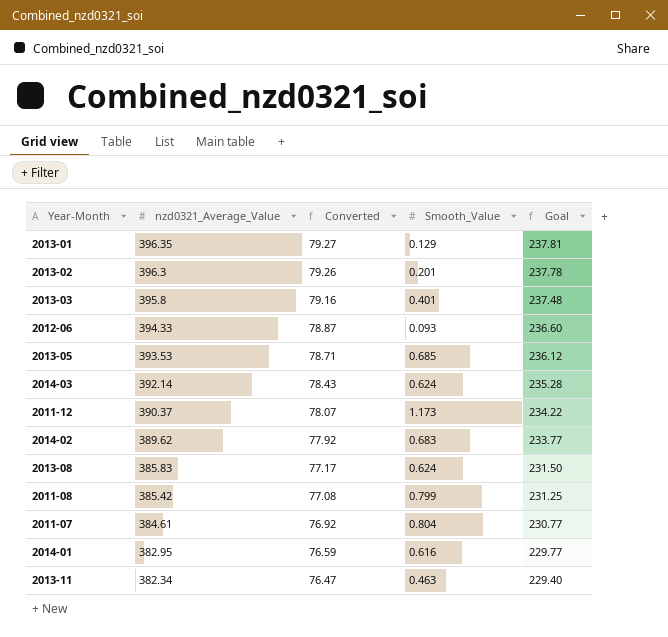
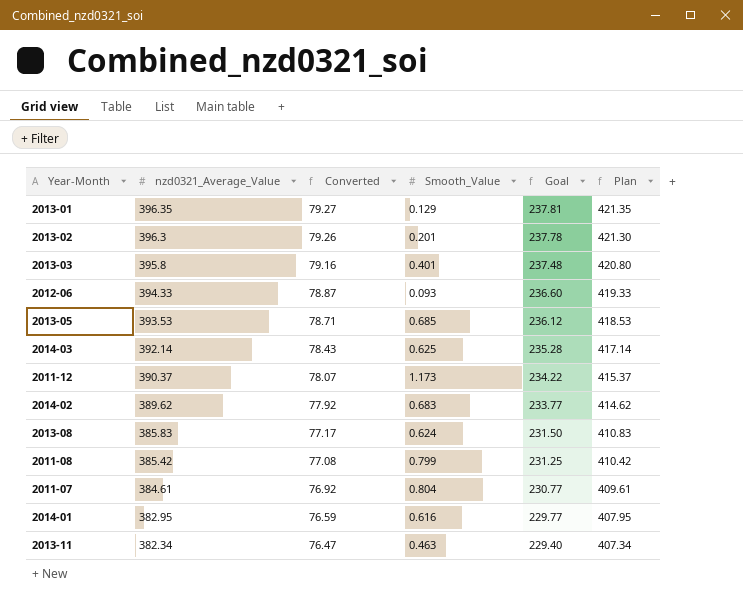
column Plan | formula: none -> [nzd0321_Average_Value] + 25
2014-03 | Smooth_Value: 0.624 -> 0.625

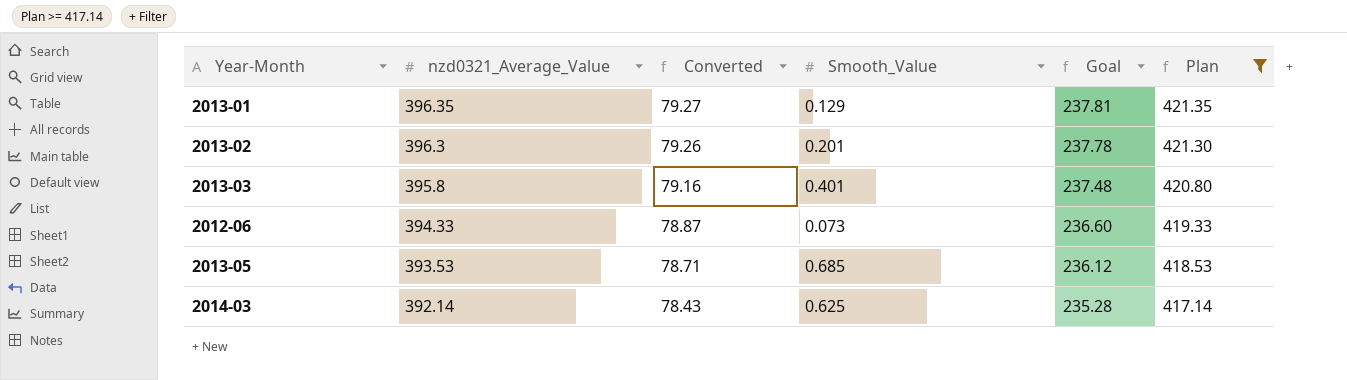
filter: none -> Plan >= 417.14
2012-06 | Smooth_Value: 0.093 -> 0.073

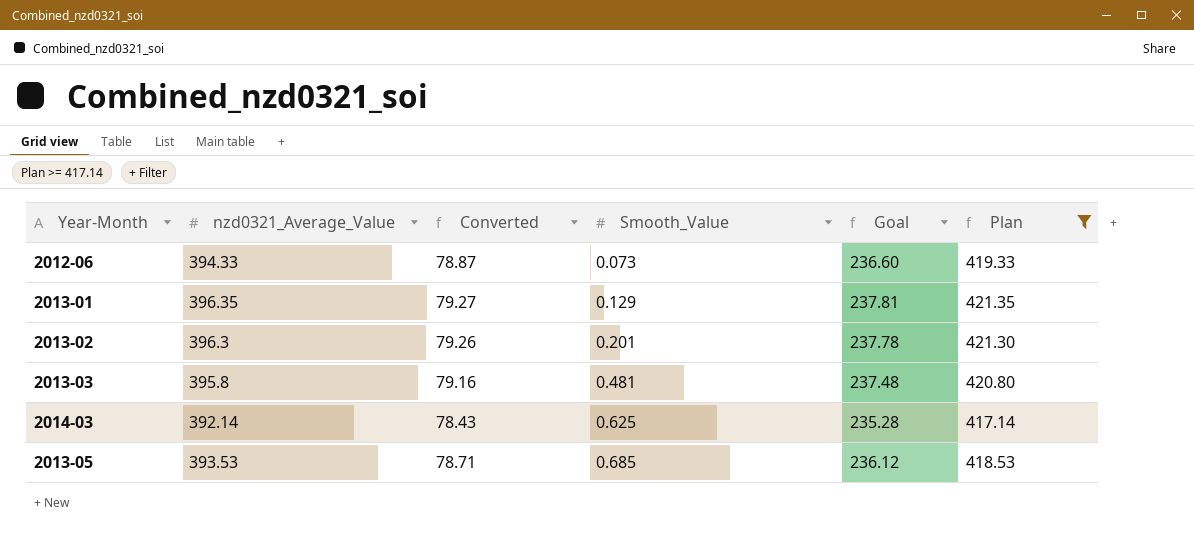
row order: nzd0321_Average_Value descending -> Smooth_Value ascending
2013-03 | Smooth_Value: 0.401 -> 0.481

